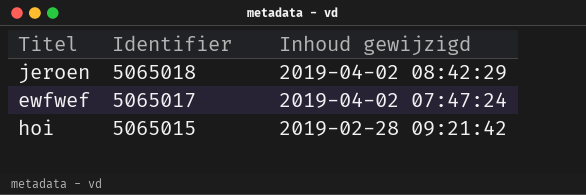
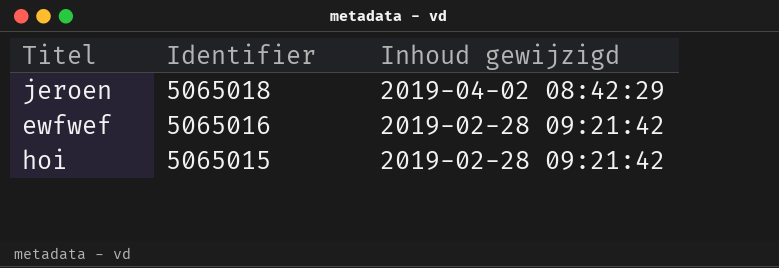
ewfwef | Identifier: 5065017 -> 5065016
ewfwef | Inhoud gewijzigd: 2019-04-02 07:47:24 -> 2019-02-28 09:21:42

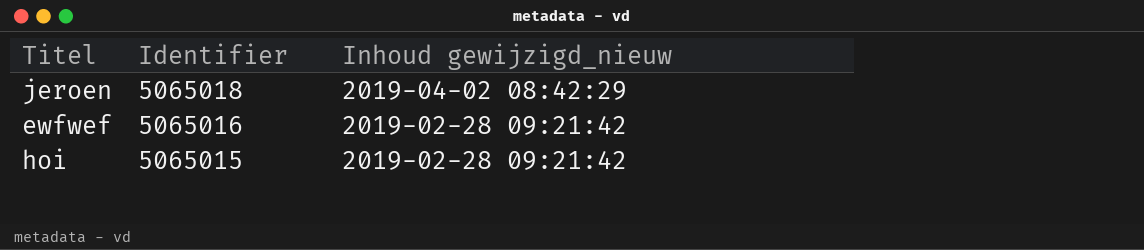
column name: Inhoud gewijzigd -> Inhoud gewijzigd_nieuw

